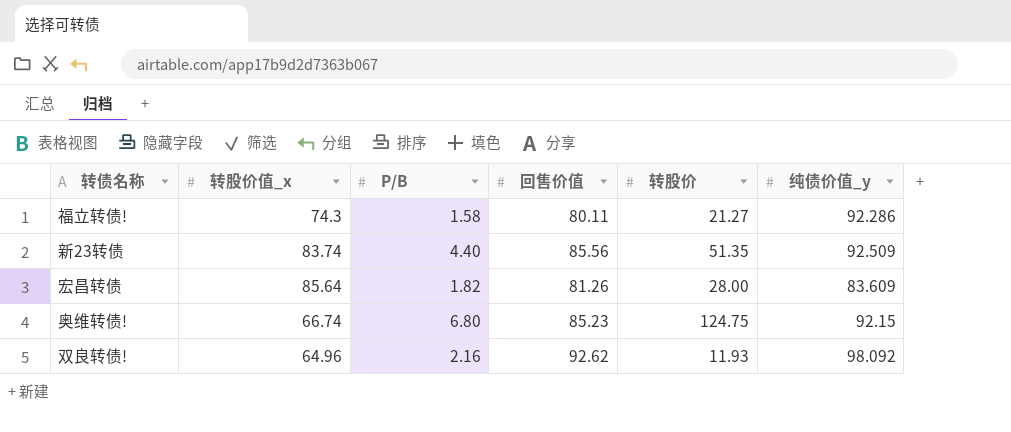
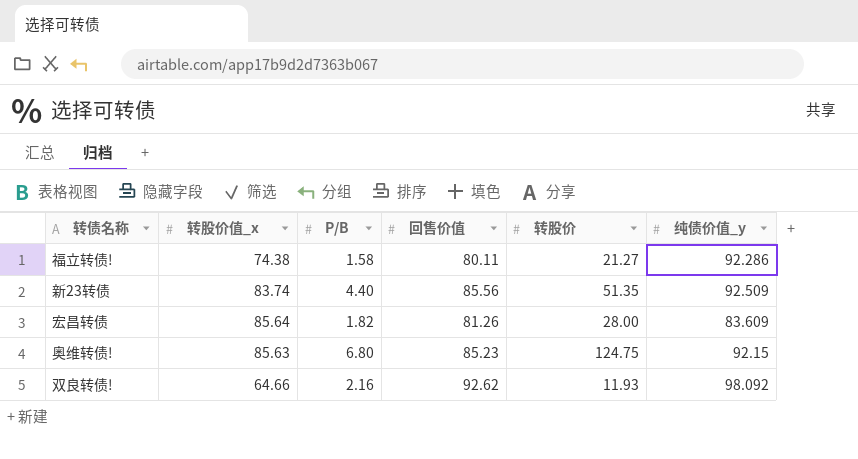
福立转债! | 转股价值_x: 74.3 -> 74.38
奥维转债! | 转股价值_x: 66.74 -> 85.63
双良转债! | 转股价值_x: 64.96 -> 64.66

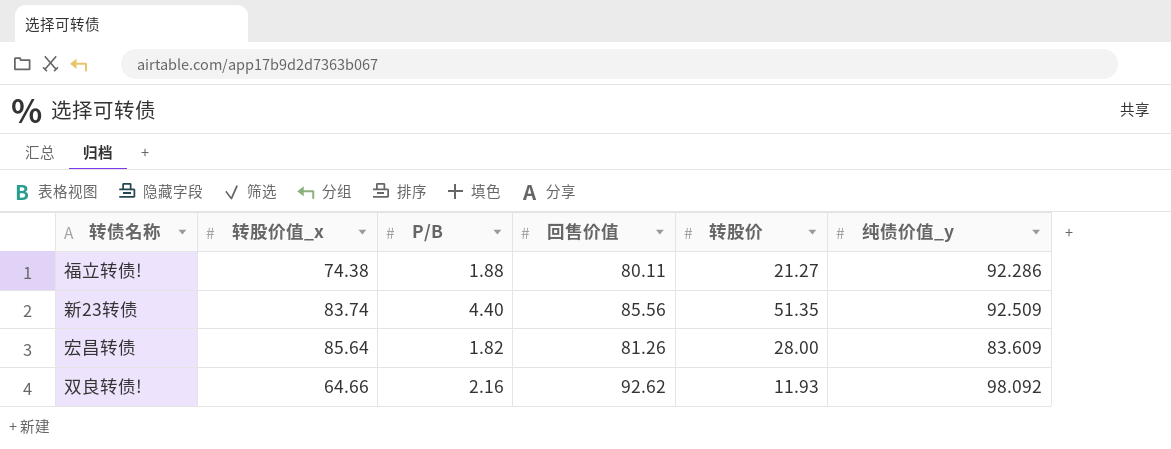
row 奥维转债!: 85.63 | 6.80 | 85.23 | 124.75 | 92.15 -> none
福立转债! | P/B: 1.58 -> 1.88

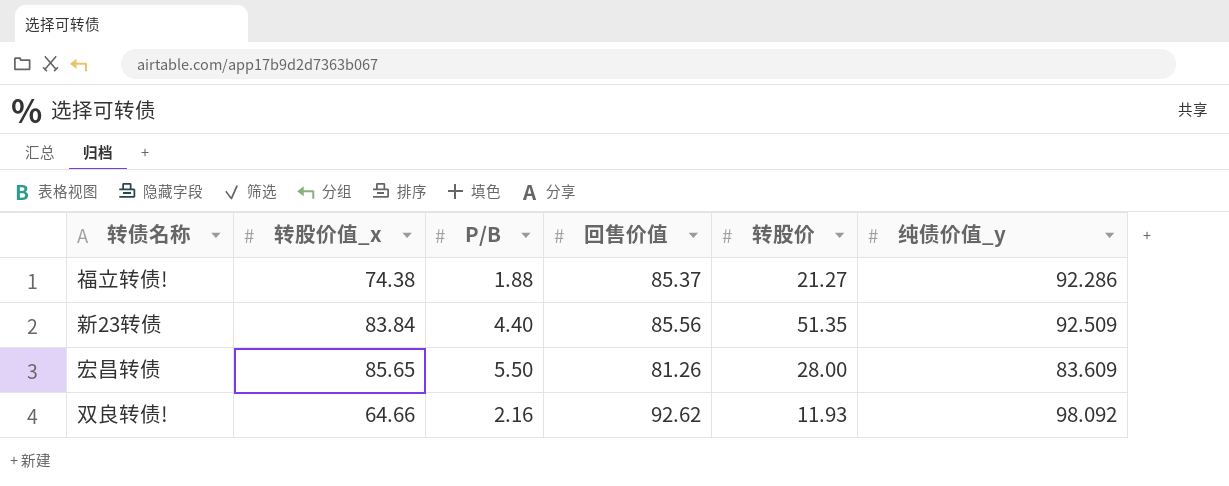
福立转债! | 回售价值: 80.11 -> 85.37
新23转债 | 转股价值_x: 83.74 -> 83.84
宏昌转债 | 转股价值_x: 85.64 -> 85.65
宏昌转债 | P/B: 1.82 -> 5.50

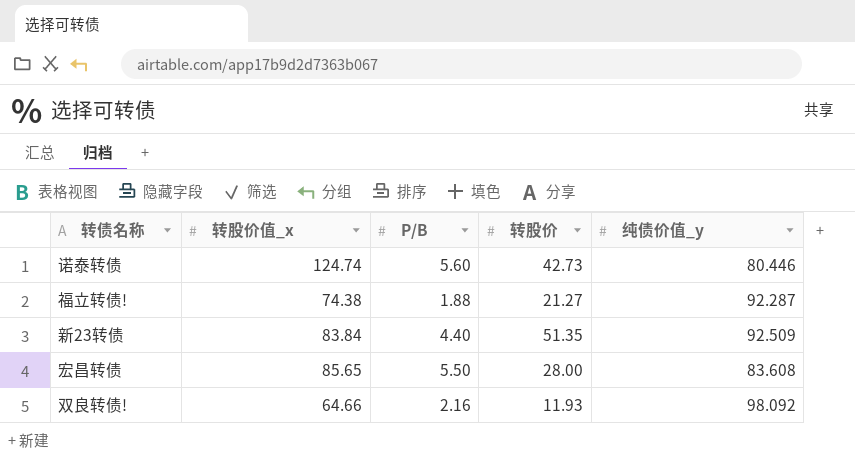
column 回售价值 | position: 4 -> none
row 诺泰转债: none -> 124.74 | 5.60 | 42.73 | 80.446
福立转债! | 纯债价值_y: 92.286 -> 92.287
宏昌转债 | 纯债价值_y: 83.609 -> 83.608

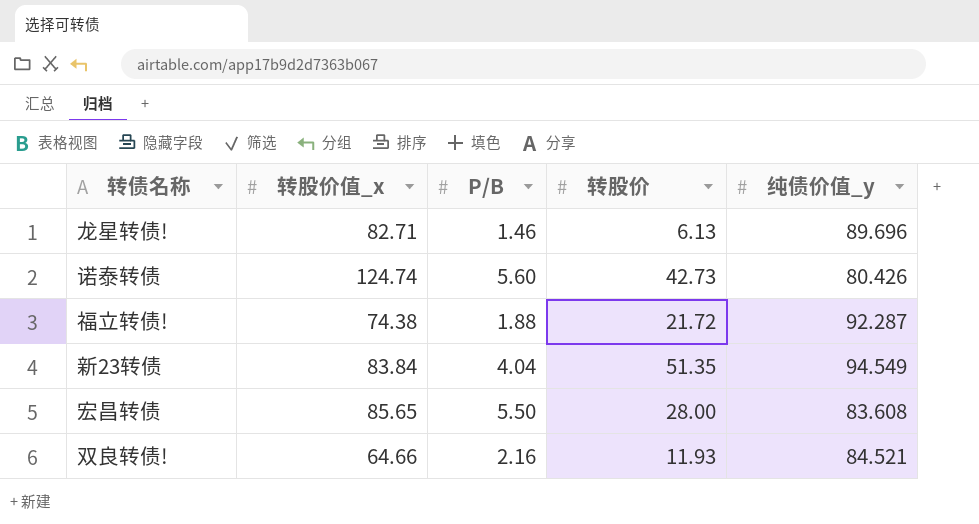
row 龙星转债!: none -> 82.71 | 1.46 | 6.13 | 89.696
诺泰转债 | 纯债价值_y: 80.446 -> 80.426
福立转债! | 转股价: 21.27 -> 21.72
新23转债 | P/B: 4.40 -> 4.04
新23转债 | 纯债价值_y: 92.509 -> 94.549
双良转债! | 纯债价值_y: 98.092 -> 84.521

